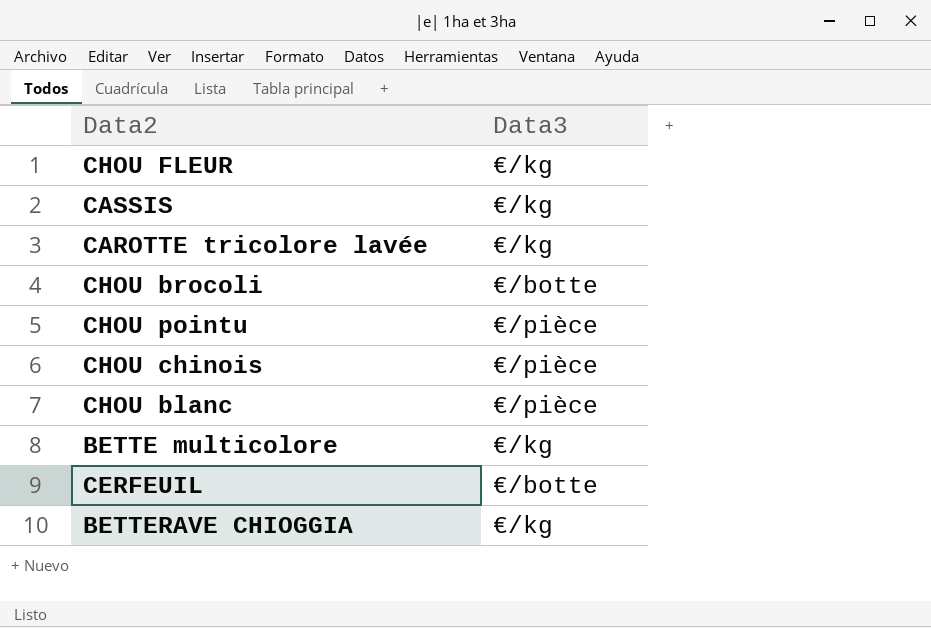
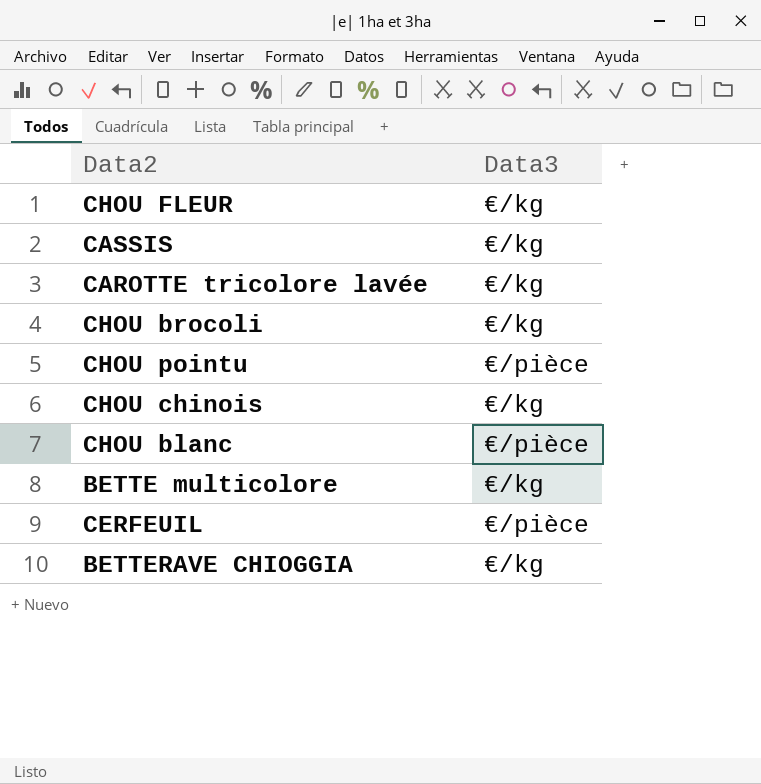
CHOU brocoli | Data3: €/botte -> €/kg
CHOU chinois | Data3: €/pièce -> €/kg
CERFEUIL | Data3: €/botte -> €/pièce

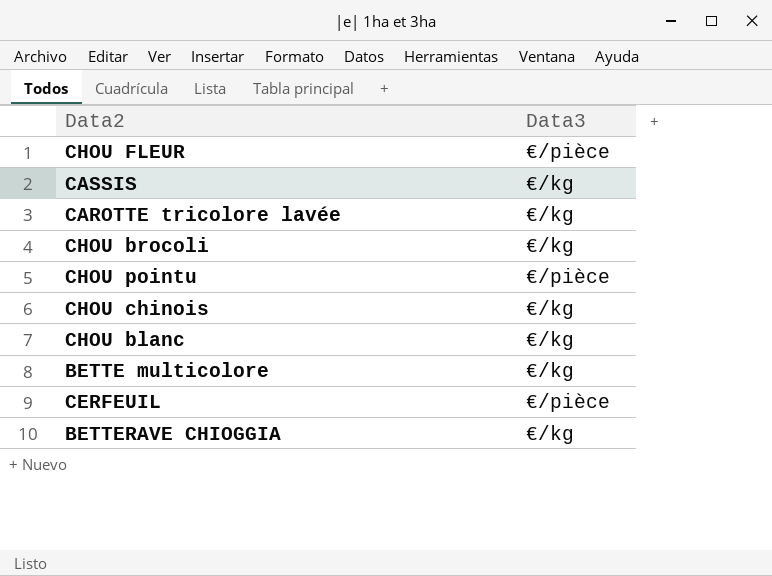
CHOU FLEUR | Data3: €/kg -> €/pièce
CHOU blanc | Data3: €/pièce -> €/kg

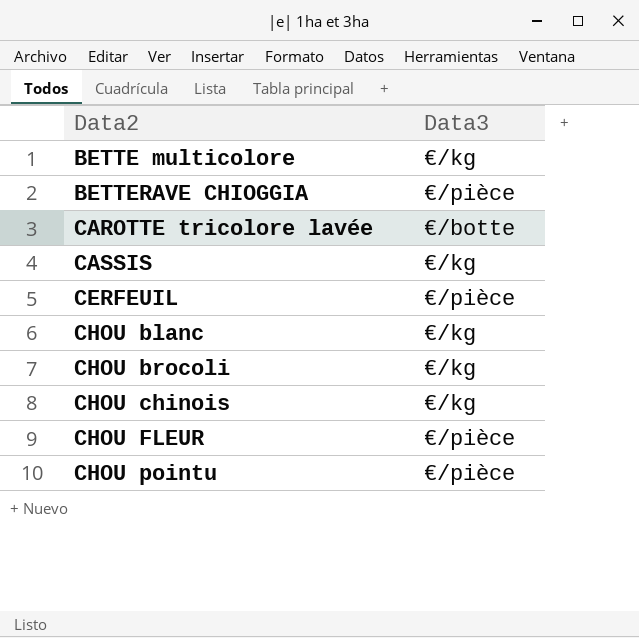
row order: none -> Data2 ascending
BETTERAVE CHIOGGIA | Data3: €/kg -> €/pièce
CAROTTE tricolore lavée | Data3: €/kg -> €/botte

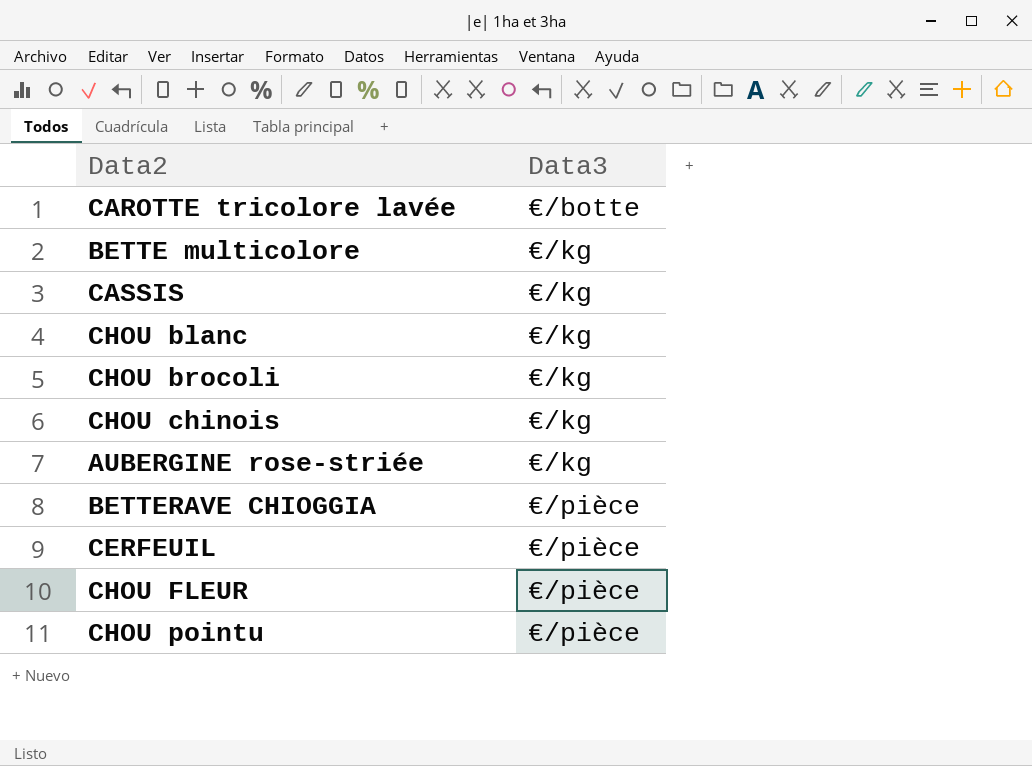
row order: Data2 ascending -> Data3 ascending
row AUBERGINE rose-striée: none -> €/kg

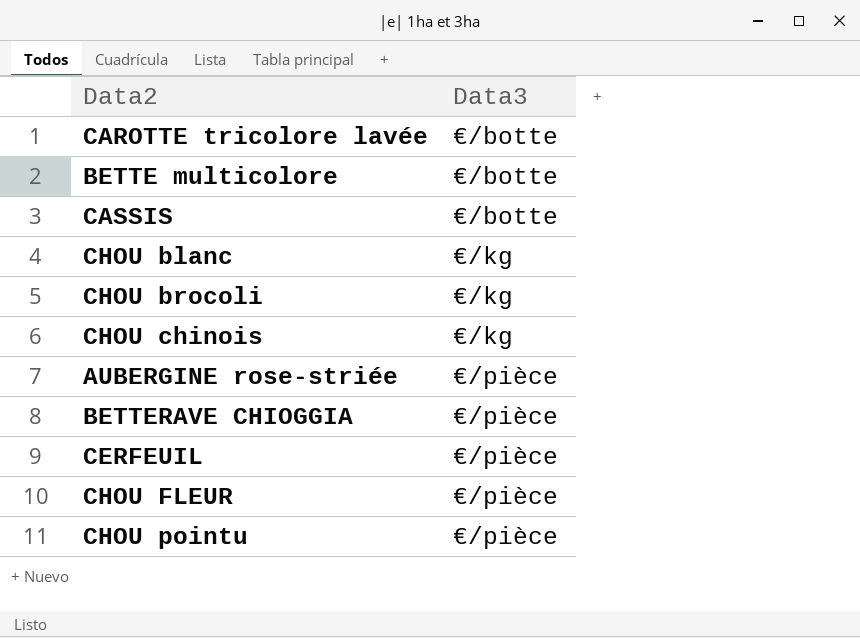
BETTE multicolore | Data3: €/kg -> €/botte
CASSIS | Data3: €/kg -> €/botte
AUBERGINE rose-striée | Data3: €/kg -> €/pièce

